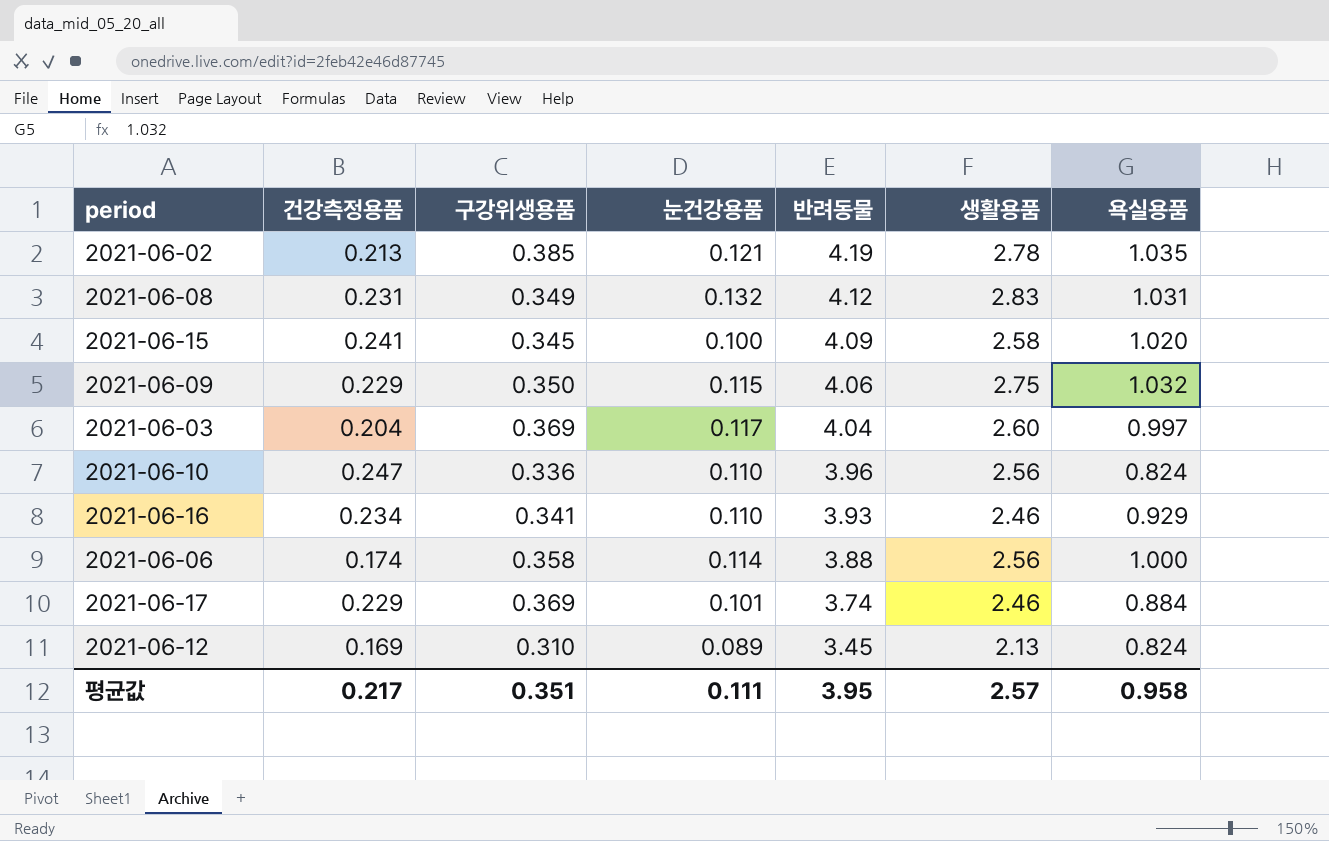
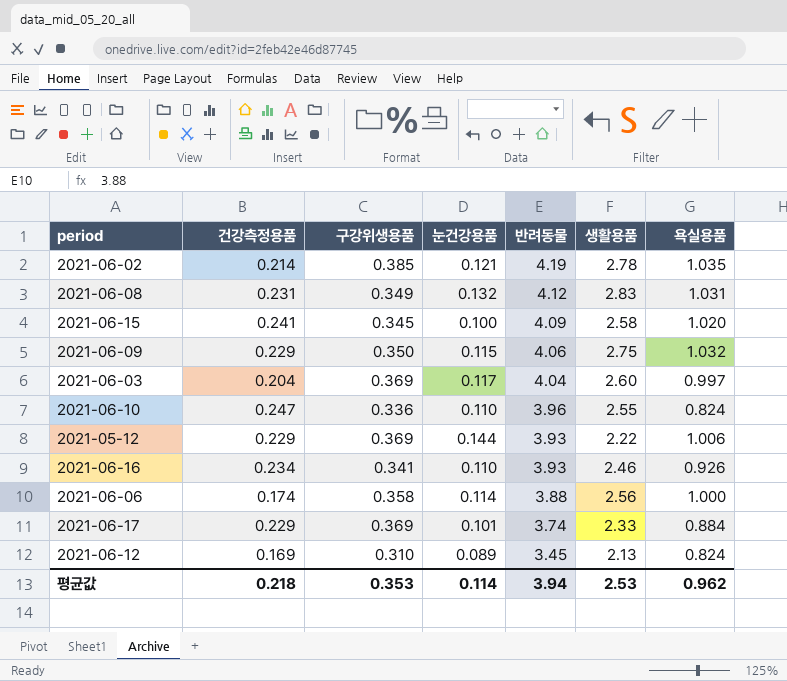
2021-06-02 | 건강측정용품: 0.213 -> 0.214
2021-06-10 | 생활용품: 2.56 -> 2.55
row 2021-05-12: none -> 0.229 | 0.369 | 0.144 | 3.93 | 2.22 | 1.006
2021-06-16 | 욕실용품: 0.929 -> 0.926
2021-06-17 | 생활용품: 2.46 -> 2.33
평균값 | 건강측정용품: 0.217 -> 0.218
평균값 | 구강위생용품: 0.351 -> 0.353
평균값 | 눈건강용품: 0.111 -> 0.114
평균값 | 반려동물: 3.95 -> 3.94
평균값 | 생활용품: 2.57 -> 2.53
평균값 | 욕실용품: 0.958 -> 0.962

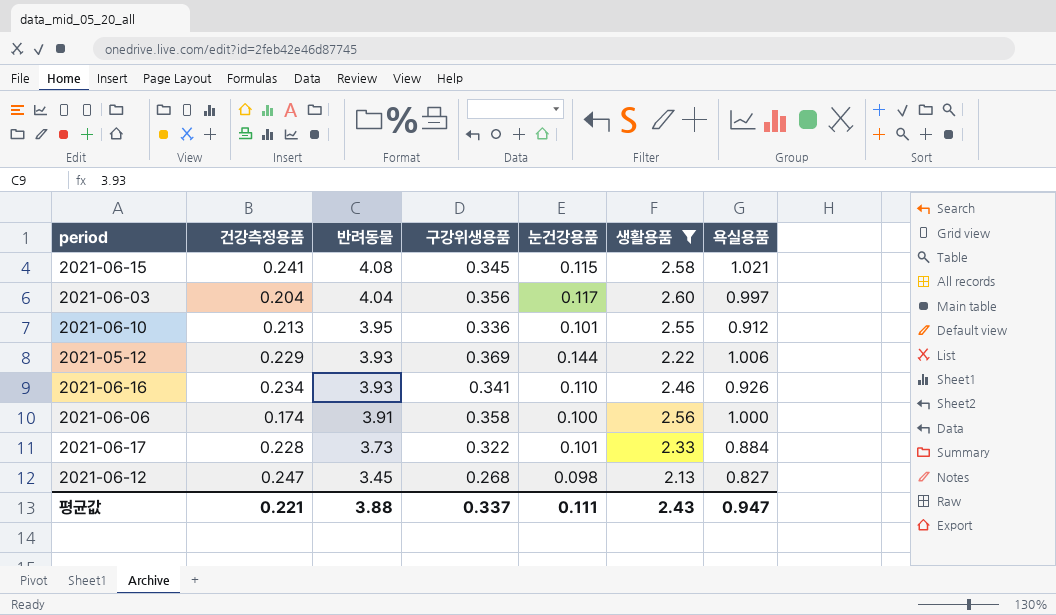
filter: none -> 생활용품 <= 2.60
column 반려동물 | position: 5 -> 3
2021-06-15 | 반려동물: 4.09 -> 4.08
2021-06-15 | 눈건강용품: 0.100 -> 0.115
2021-06-15 | 욕실용품: 1.020 -> 1.021
2021-06-03 | 구강위생용품: 0.369 -> 0.356
2021-06-10 | 건강측정용품: 0.247 -> 0.213
2021-06-10 | 반려동물: 3.96 -> 3.95
2021-06-10 | 눈건강용품: 0.110 -> 0.101
2021-06-10 | 욕실용품: 0.824 -> 0.912
2021-06-06 | 반려동물: 3.88 -> 3.91
2021-06-06 | 눈건강용품: 0.114 -> 0.100
2021-06-17 | 건강측정용품: 0.229 -> 0.228
2021-06-17 | 반려동물: 3.74 -> 3.73
2021-06-17 | 구강위생용품: 0.369 -> 0.322
2021-06-12 | 건강측정용품: 0.169 -> 0.247
2021-06-12 | 구강위생용품: 0.310 -> 0.268
2021-06-12 | 눈건강용품: 0.089 -> 0.098
2021-06-12 | 욕실용품: 0.824 -> 0.827
평균값 | 건강측정용품: 0.218 -> 0.221
평균값 | 반려동물: 3.94 -> 3.88
평균값 | 구강위생용품: 0.353 -> 0.337
평균값 | 눈건강용품: 0.114 -> 0.111
평균값 | 생활용품: 2.53 -> 2.43
평균값 | 욕실용품: 0.962 -> 0.947

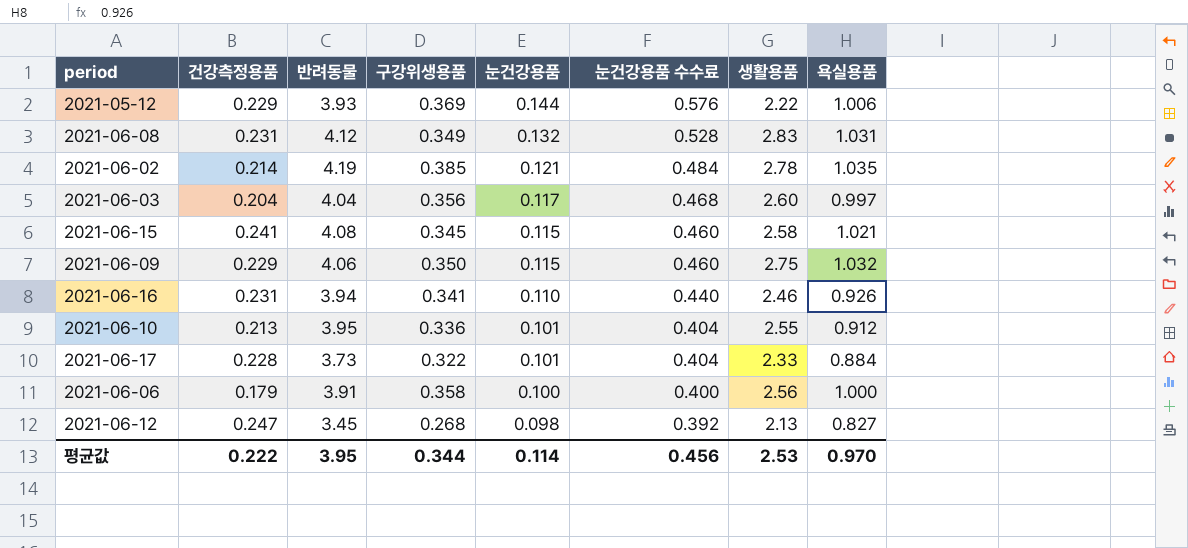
filter: 생활용품 <= 2.60 -> none
row order: 반려동물 descending -> 눈건강용품 descending
column 눈건강용품 수수료 | formula: none -> [눈건강용품] * 4
2021-06-16 | 건강측정용품: 0.234 -> 0.231
2021-06-16 | 반려동물: 3.93 -> 3.94
2021-06-06 | 건강측정용품: 0.174 -> 0.179
평균값 | 건강측정용품: 0.221 -> 0.222
평균값 | 반려동물: 3.88 -> 3.95
평균값 | 구강위생용품: 0.337 -> 0.344
평균값 | 눈건강용품: 0.111 -> 0.114
평균값 | 생활용품: 2.43 -> 2.53
평균값 | 욕실용품: 0.947 -> 0.970

